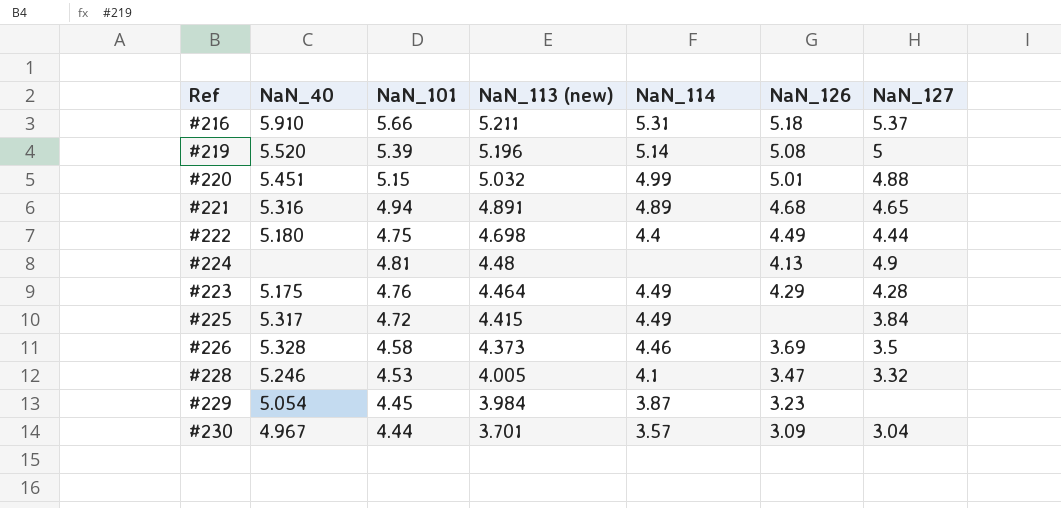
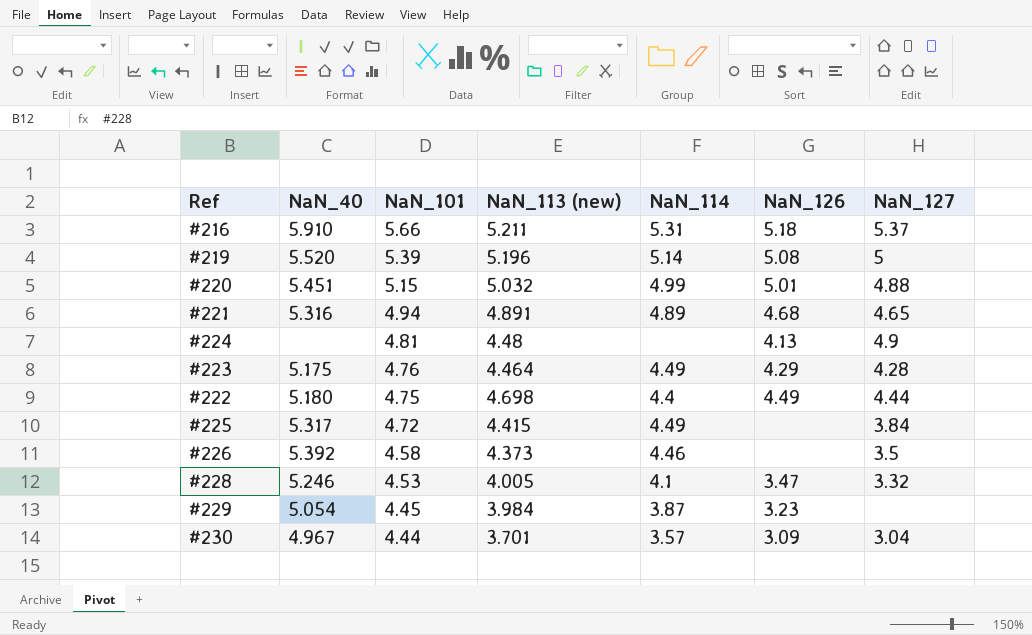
row order: NaN_113 (new) descending -> NaN_101 descending
#226 | NaN_40: 5.328 -> 5.392
#226 | NaN_126: 3.69 -> none

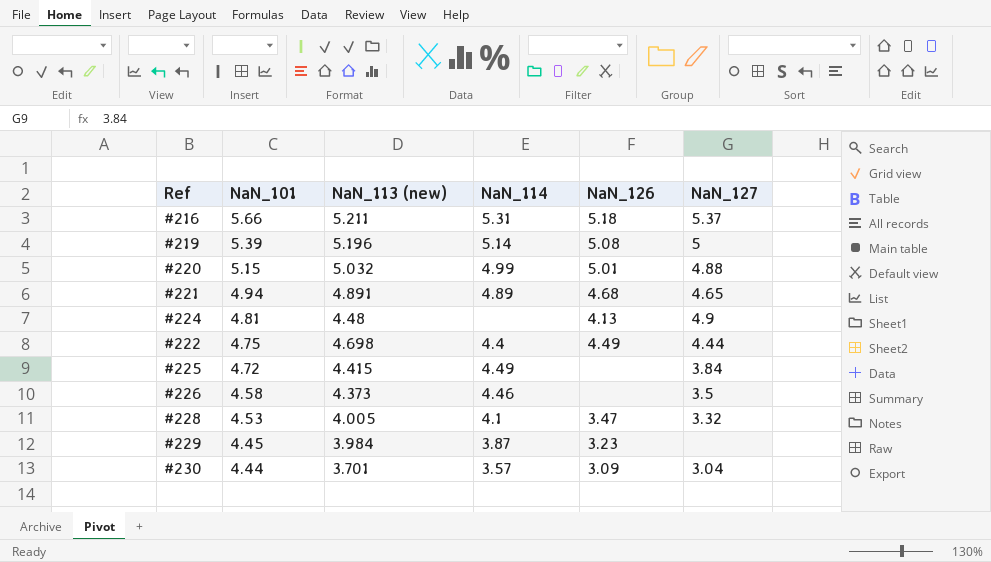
column NaN_40 | position: 2 -> none
row #223: 5.175 | 4.76 | 4.464 | 4.49 | 4.29 | 4.28 -> none

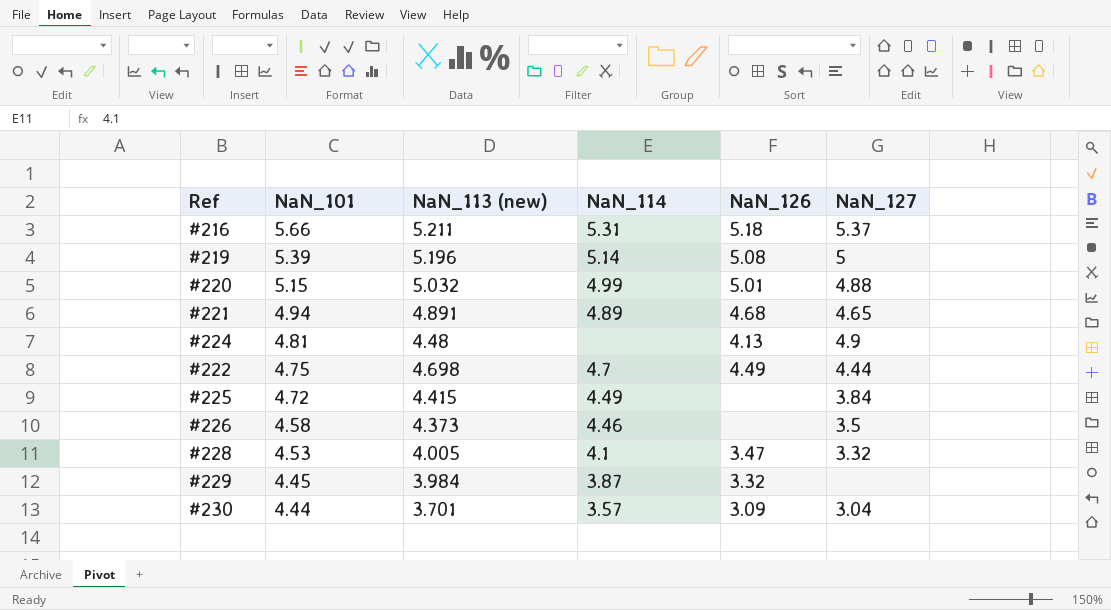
#222 | NaN_114: 4.4 -> 4.7
#229 | NaN_126: 3.23 -> 3.32

